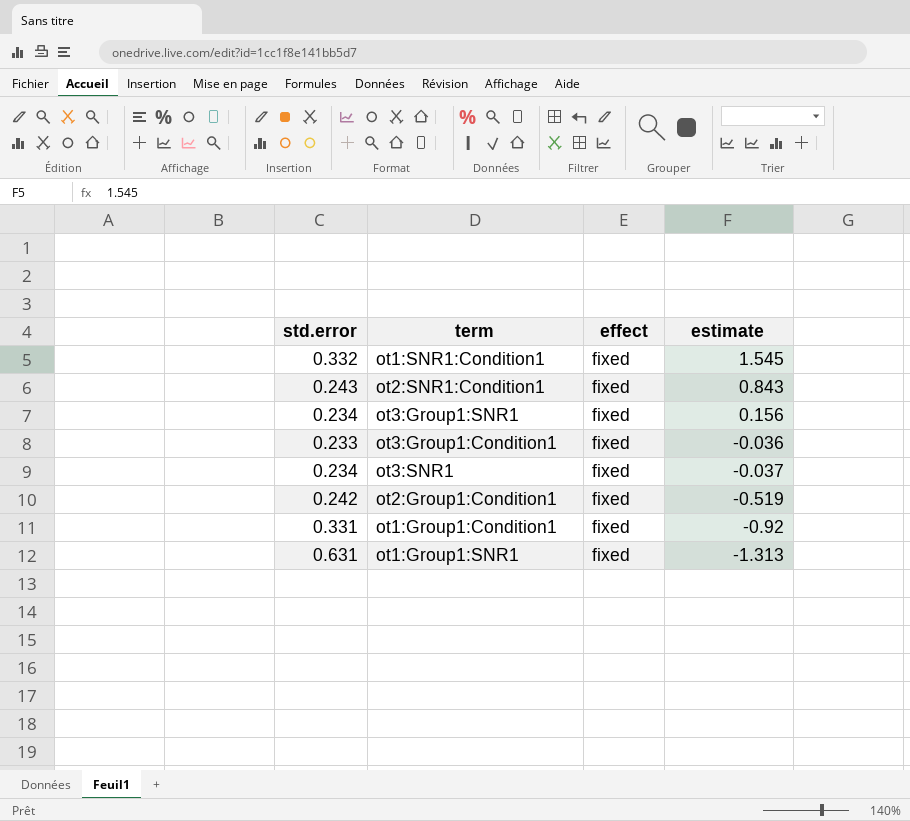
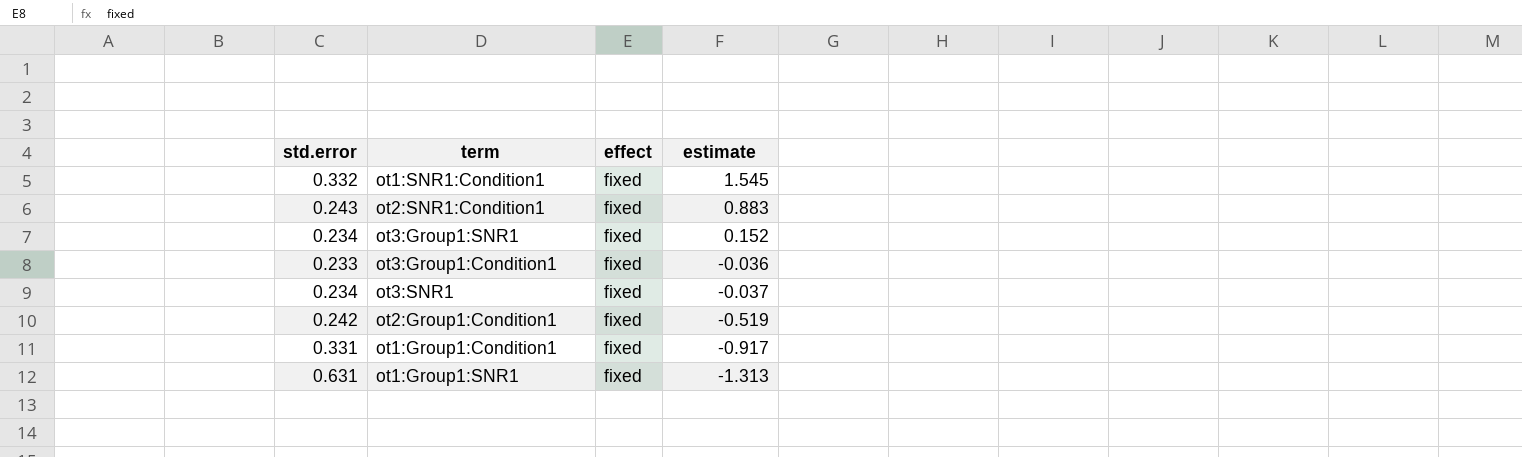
ot2:SNR1:Condition1 | estimate: 0.843 -> 0.883
ot3:Group1:SNR1 | estimate: 0.156 -> 0.152
ot1:Group1:Condition1 | estimate: -0.92 -> -0.917

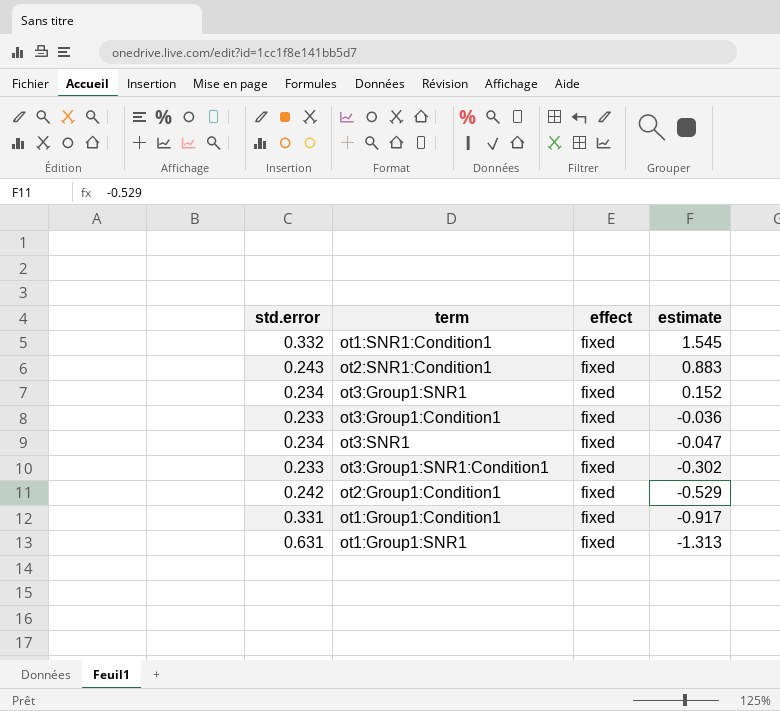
ot3:SNR1 | estimate: -0.037 -> -0.047
row ot3:Group1:SNR1:Condition1: none -> 0.233 | fixed | -0.302
ot2:Group1:Condition1 | estimate: -0.519 -> -0.529

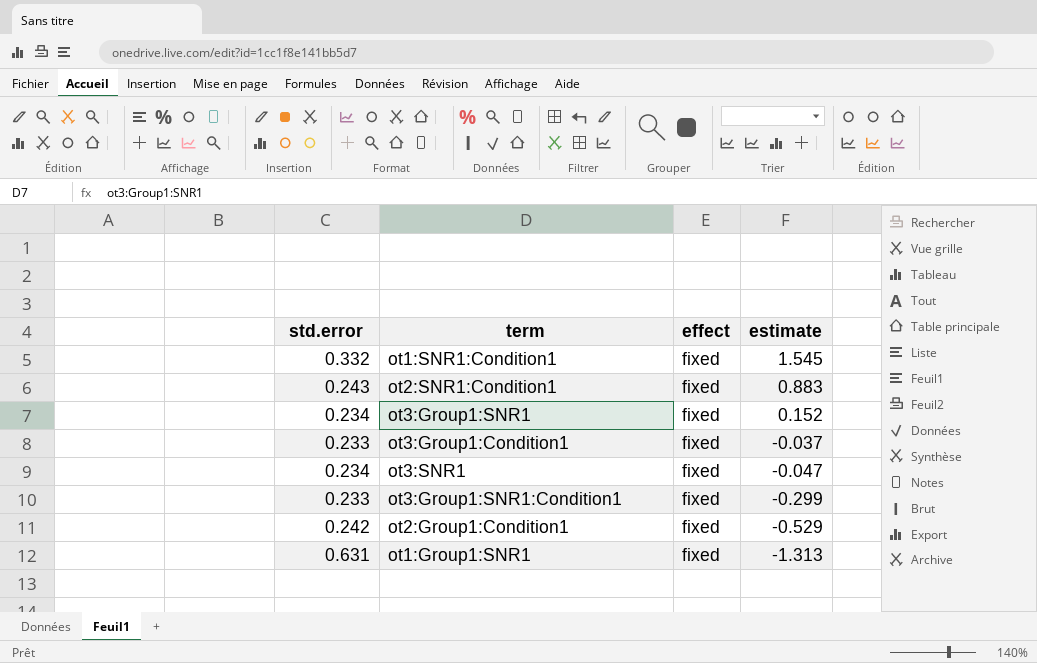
row ot1:Group1:Condition1: 0.331 | fixed | -0.917 -> none
ot3:Group1:Condition1 | estimate: -0.036 -> -0.037
ot3:Group1:SNR1:Condition1 | estimate: -0.302 -> -0.299

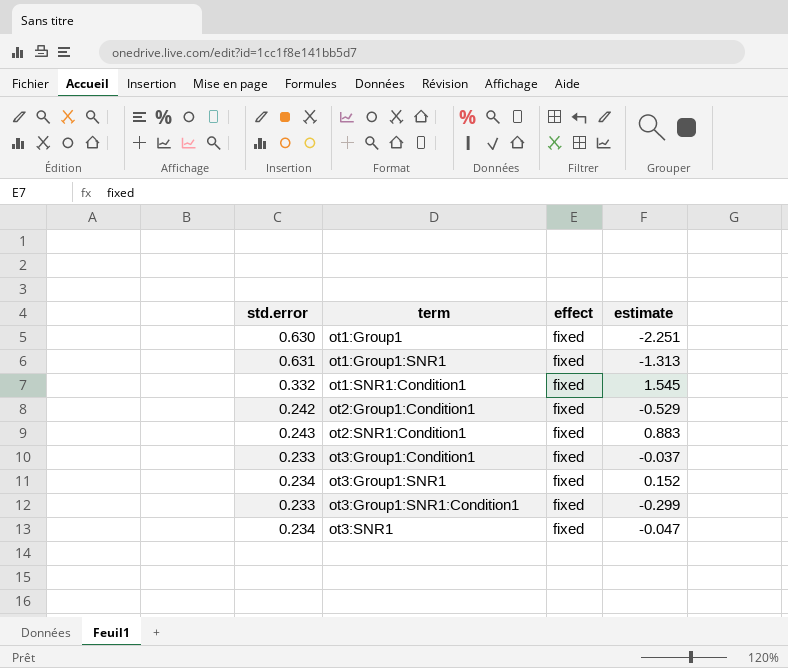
row order: estimate descending -> term ascending
row ot1:Group1: none -> 0.630 | fixed | -2.251

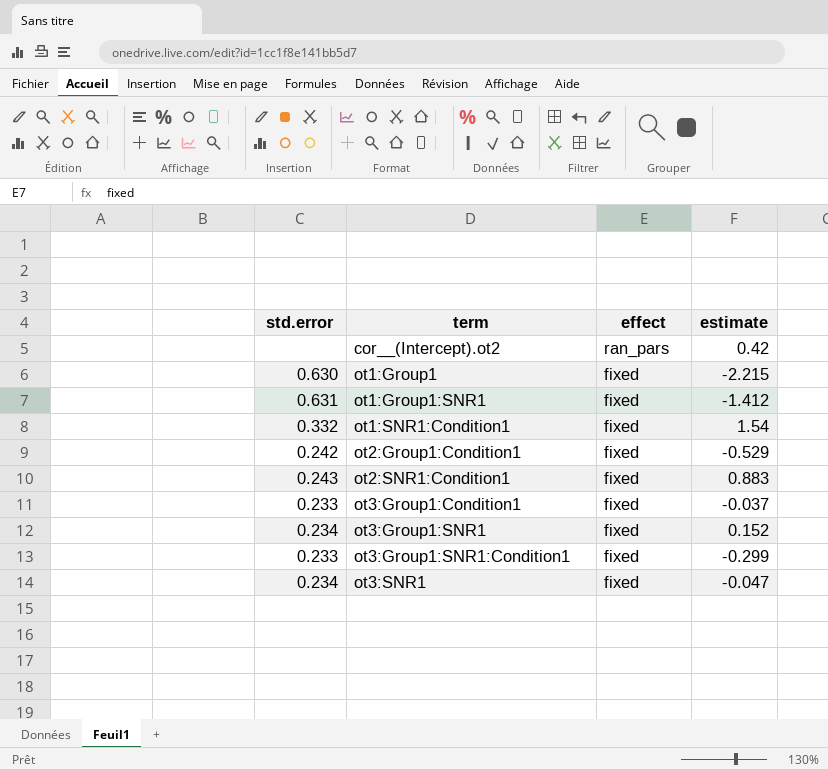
row cor__(Intercept).ot2: none -> none | ran_pars | 0.42
ot1:Group1 | estimate: -2.251 -> -2.215
ot1:Group1:SNR1 | estimate: -1.313 -> -1.412
ot1:SNR1:Condition1 | estimate: 1.545 -> 1.54

